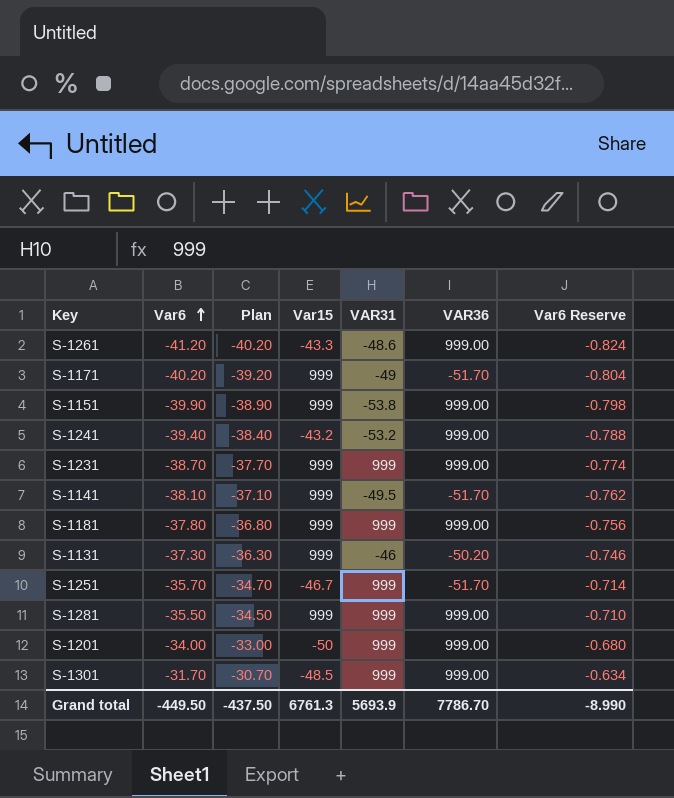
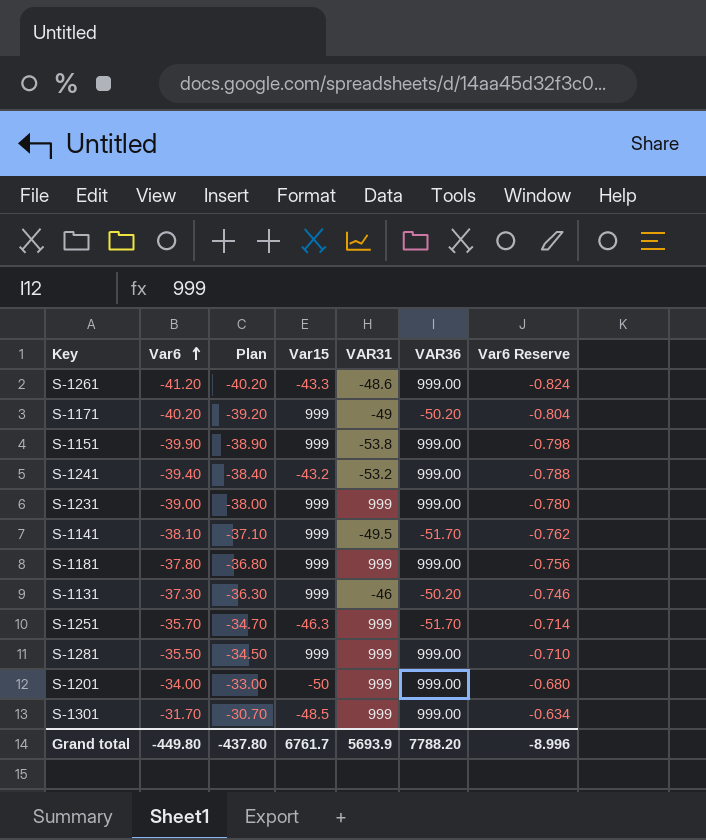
S-1171 | VAR36: -51.70 -> -50.20
S-1231 | Var6: -38.70 -> -39.00
S-1231 | Plan: -37.70 -> -38.00
S-1231 | Var6 Reserve: -0.774 -> -0.780
S-1251 | Var15: -46.7 -> -46.3
Grand total | Var6: -449.50 -> -449.80
Grand total | Plan: -437.50 -> -437.80
Grand total | Var15: 6761.3 -> 6761.7
Grand total | VAR36: 7786.70 -> 7788.20
Grand total | Var6 Reserve: -8.990 -> -8.996

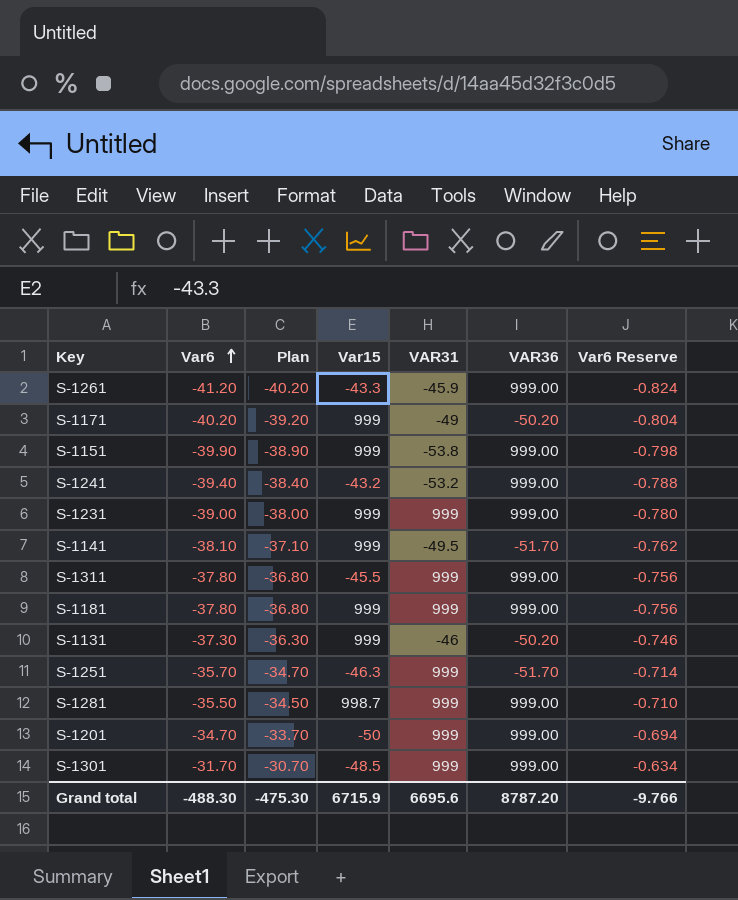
S-1261 | VAR31: -48.6 -> -45.9
row S-1311: none -> -37.80 | -36.80 | -45.5 | 999 | 999.00 | -0.756
S-1281 | Var15: 999 -> 998.7
S-1201 | Var6: -34.00 -> -34.70
S-1201 | Plan: -33.00 -> -33.70
S-1201 | Var6 Reserve: -0.680 -> -0.694
Grand total | Var6: -449.80 -> -488.30
Grand total | Plan: -437.80 -> -475.30
Grand total | Var15: 6761.7 -> 6715.9
Grand total | VAR31: 5693.9 -> 6695.6
Grand total | VAR36: 7788.20 -> 8787.20
Grand total | Var6 Reserve: -8.996 -> -9.766

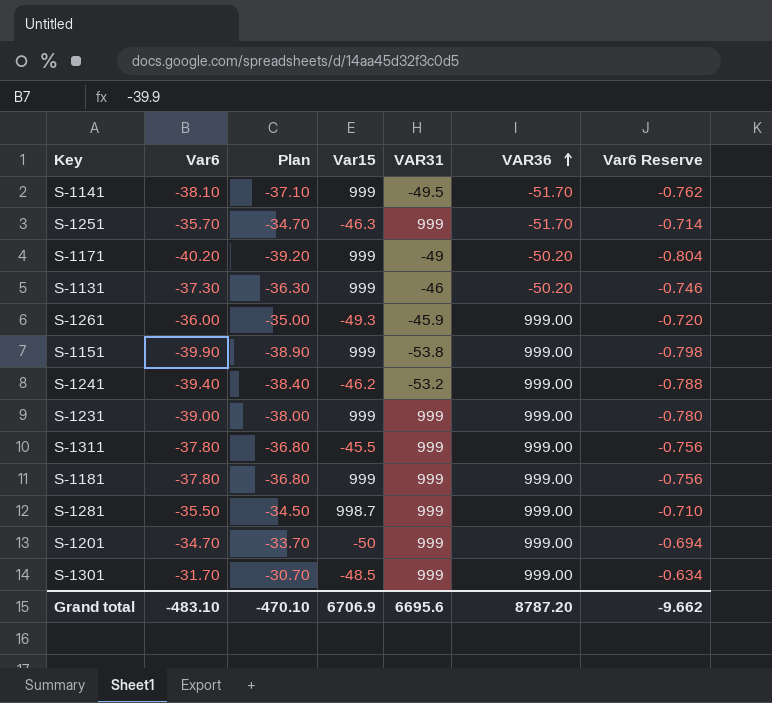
row order: Var6 ascending -> VAR36 ascending
S-1261 | Var6: -41.20 -> -36.00
S-1261 | Plan: -40.20 -> -35.00
S-1261 | Var15: -43.3 -> -49.3
S-1261 | Var6 Reserve: -0.824 -> -0.720
S-1241 | Var15: -43.2 -> -46.2
Grand total | Var6: -488.30 -> -483.10
Grand total | Plan: -475.30 -> -470.10
Grand total | Var15: 6715.9 -> 6706.9
Grand total | Var6 Reserve: -9.766 -> -9.662

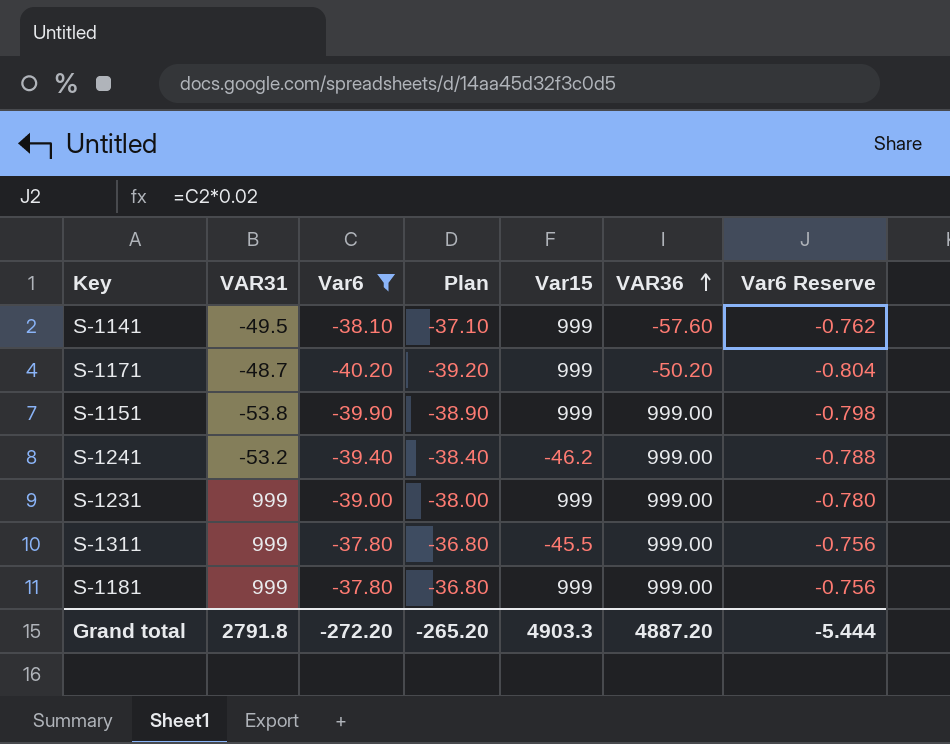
filter: none -> Var6 <= -37.80
column VAR31 | position: 5 -> 2
S-1141 | VAR36: -51.70 -> -57.60
S-1171 | VAR31: -49 -> -48.7
Grand total | VAR31: 6695.6 -> 2791.8
Grand total | Var6: -483.10 -> -272.20
Grand total | Plan: -470.10 -> -265.20
Grand total | Var15: 6706.9 -> 4903.3
Grand total | VAR36: 8787.20 -> 4887.20
Grand total | Var6 Reserve: -9.662 -> -5.444

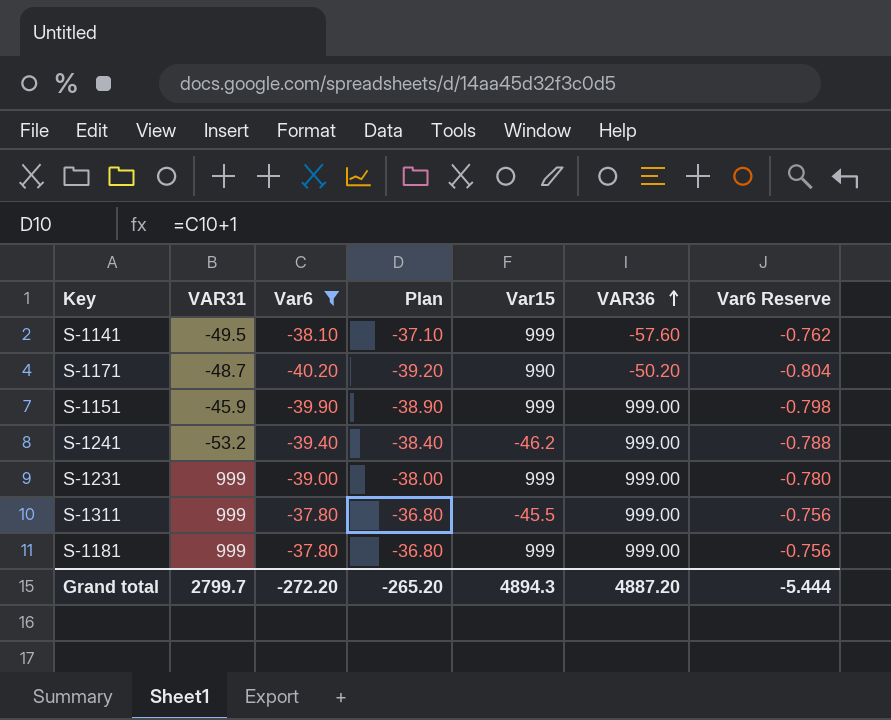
S-1171 | Var15: 999 -> 990
S-1151 | VAR31: -53.8 -> -45.9
Grand total | VAR31: 2791.8 -> 2799.7
Grand total | Var15: 4903.3 -> 4894.3

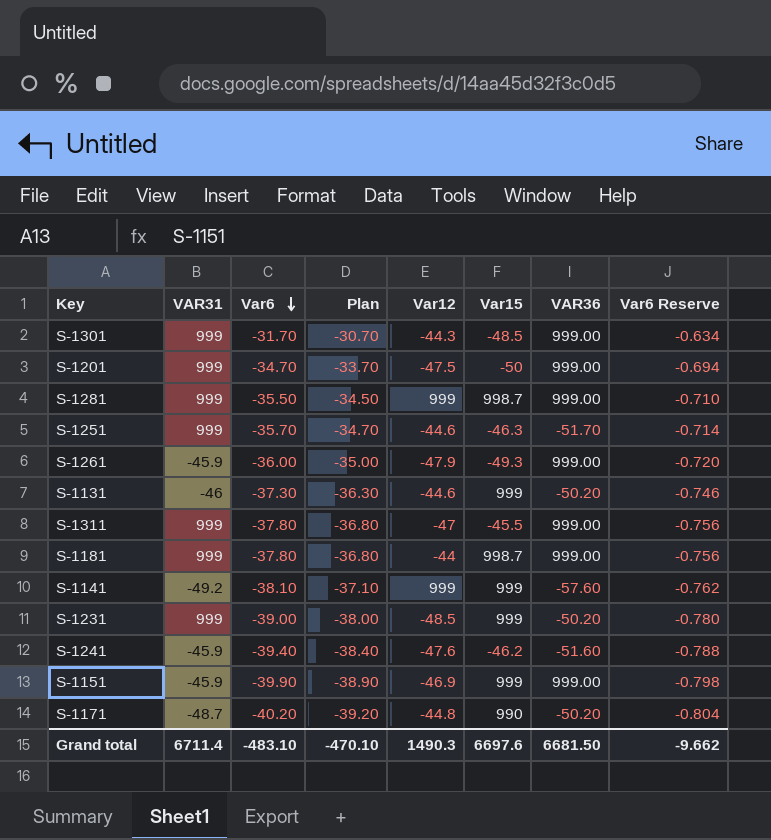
filter: Var6 <= -37.80 -> none
row order: VAR36 ascending -> Var6 descending
column Var12 | position: none -> 5
S-1181 | Var15: 999 -> 998.7
S-1141 | VAR31: -49.5 -> -49.2
S-1231 | VAR36: 999.00 -> -50.20
S-1241 | VAR31: -53.2 -> -45.9
S-1241 | VAR36: 999.00 -> -51.60
Grand total | VAR31: 2799.7 -> 6711.4
Grand total | Var6: -272.20 -> -483.10
Grand total | Plan: -265.20 -> -470.10
Grand total | Var15: 4894.3 -> 6697.6
Grand total | VAR36: 4887.20 -> 6681.50
Grand total | Var6 Reserve: -5.444 -> -9.662

